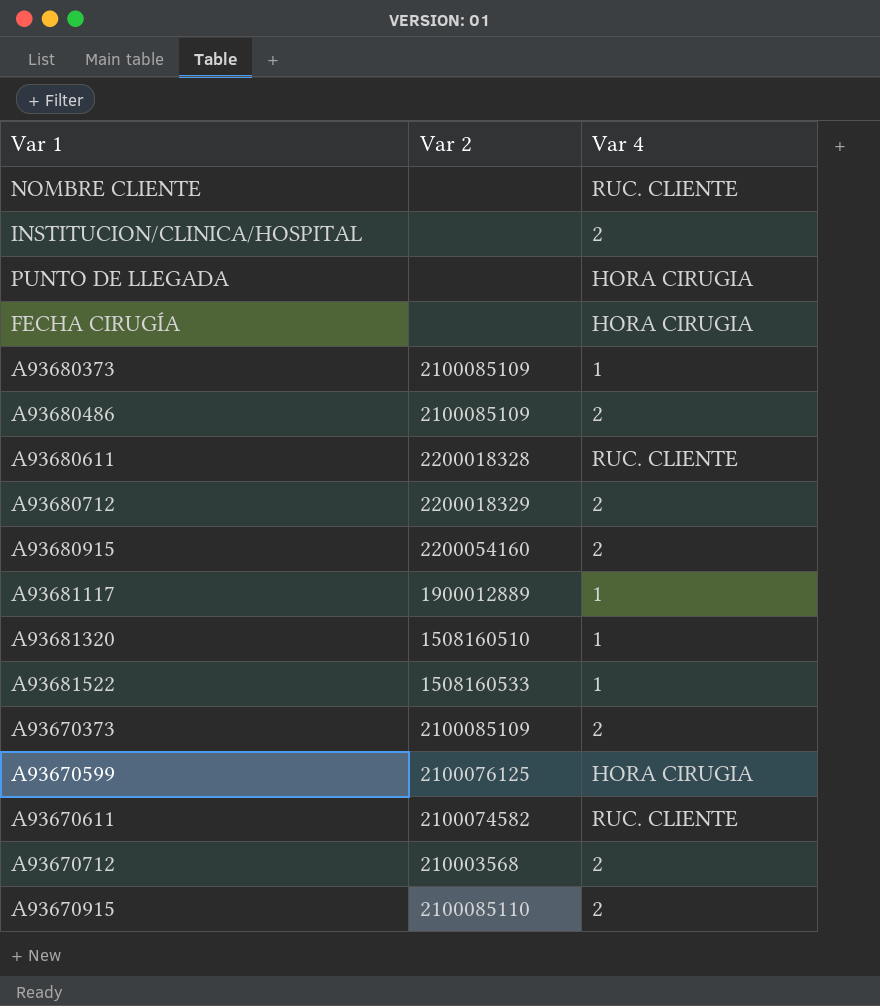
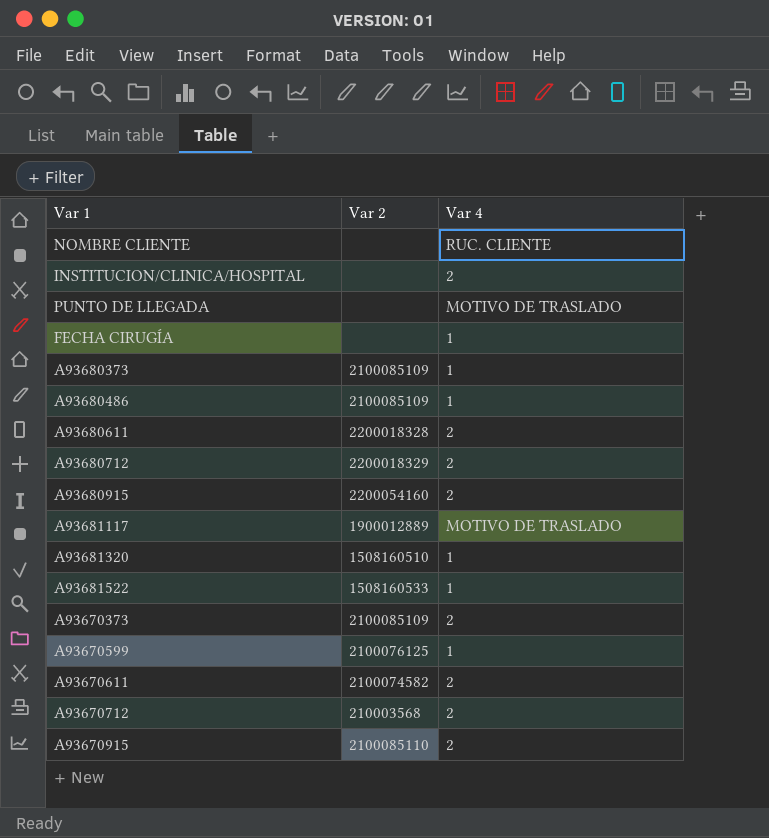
PUNTO DE LLEGADA | Var 4: HORA CIRUGIA -> MOTIVO DE TRASLADO
FECHA CIRUGÍA | Var 4: HORA CIRUGIA -> 1
A93680486 | Var 4: 2 -> 1
A93680611 | Var 4: RUC. CLIENTE -> 2
A93681117 | Var 4: 1 -> MOTIVO DE TRASLADO
A93670599 | Var 4: HORA CIRUGIA -> 1
A93670611 | Var 4: RUC. CLIENTE -> 2

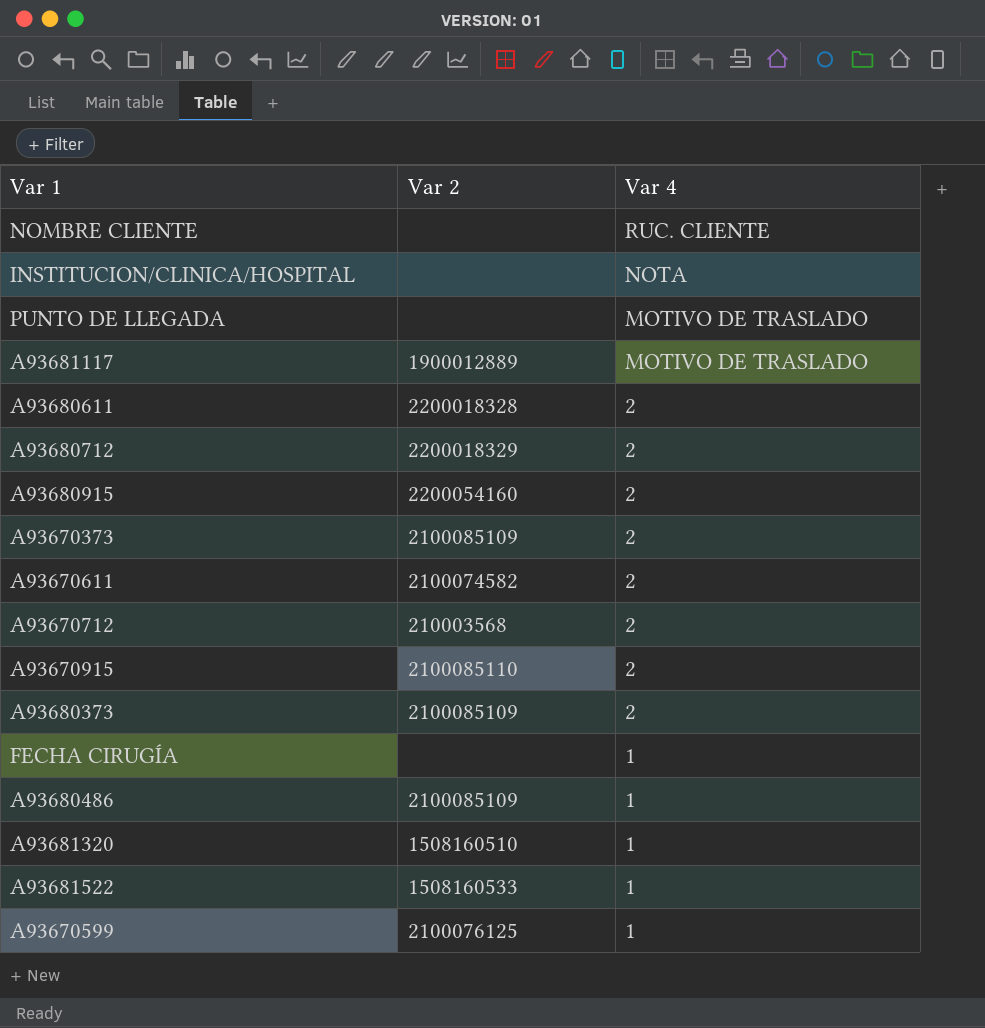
row order: none -> Var 4 descending
INSTITUCION/CLINICA/HOSPITAL | Var 4: 2 -> NOTA
A93680373 | Var 4: 1 -> 2

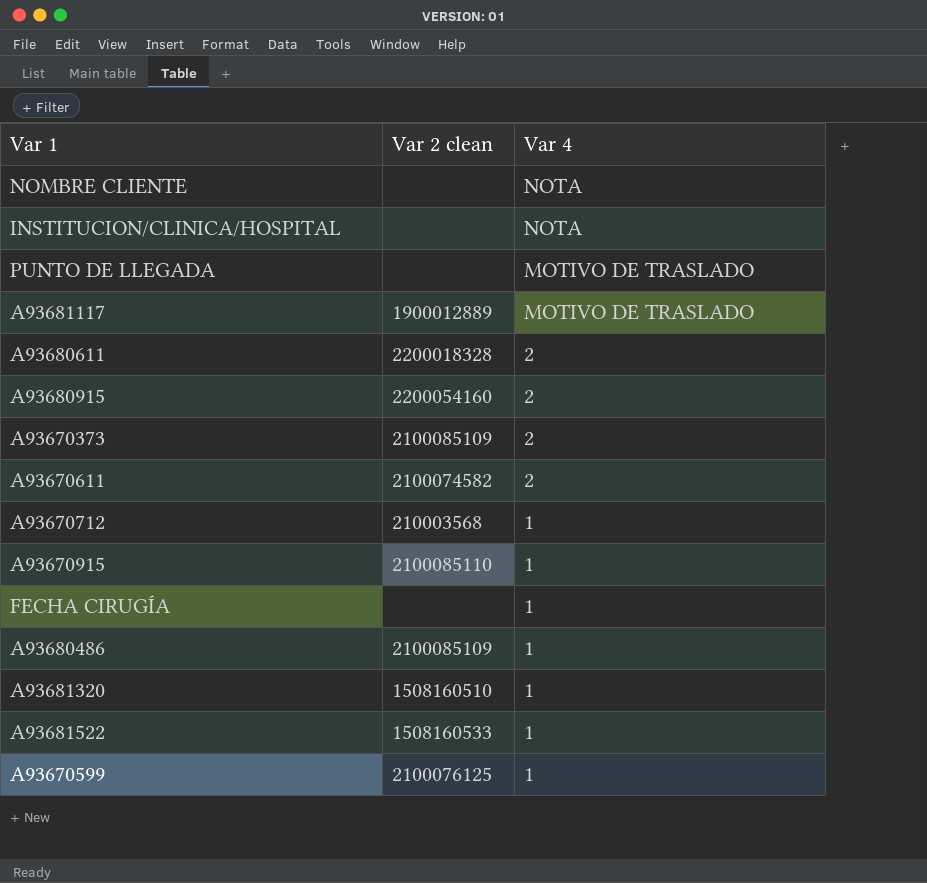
column name: Var 2 -> Var 2 clean
row A93680712: 2200018329 | 2 -> none
row A93680373: 2100085109 | 2 -> none
NOMBRE CLIENTE | Var 4: RUC. CLIENTE -> NOTA
A93670712 | Var 4: 2 -> 1
A93670915 | Var 4: 2 -> 1

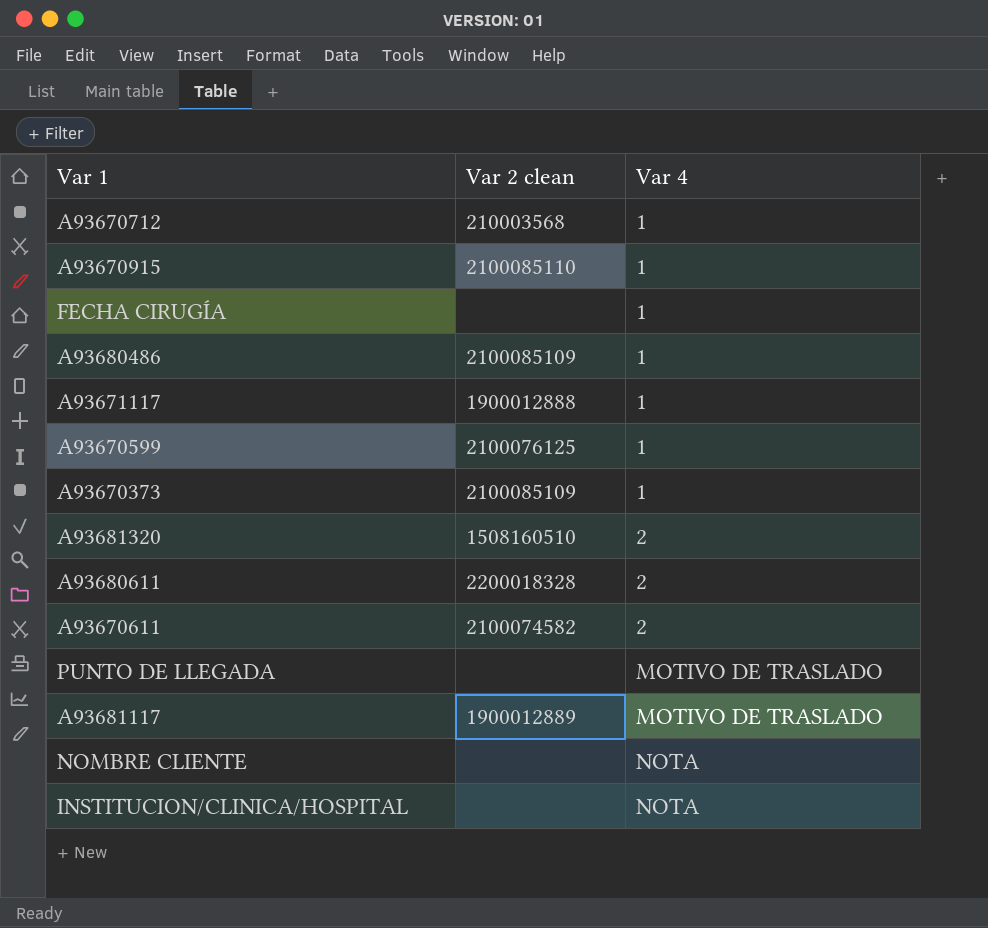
row order: Var 4 descending -> Var 4 ascending
row A93680915: 2200054160 | 2 -> none
row A93681522: 1508160533 | 1 -> none
row A93671117: none -> 1900012888 | 1
A93670373 | Var 4: 2 -> 1
A93681320 | Var 4: 1 -> 2

